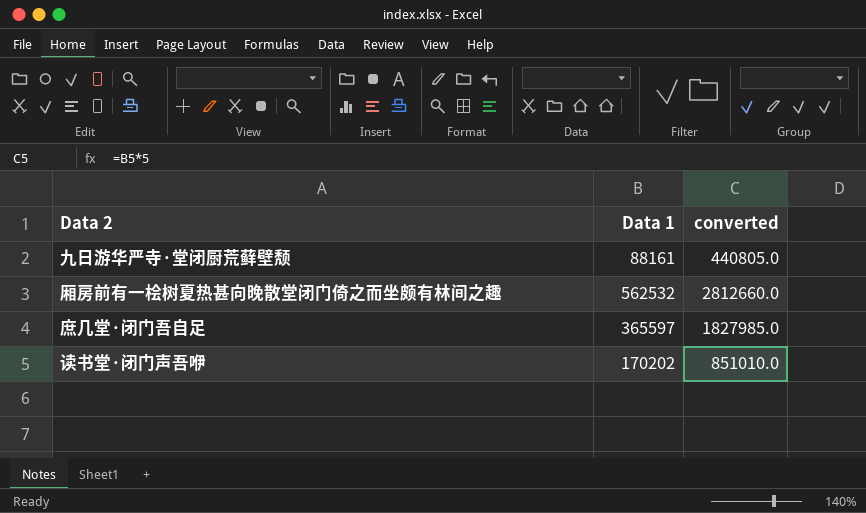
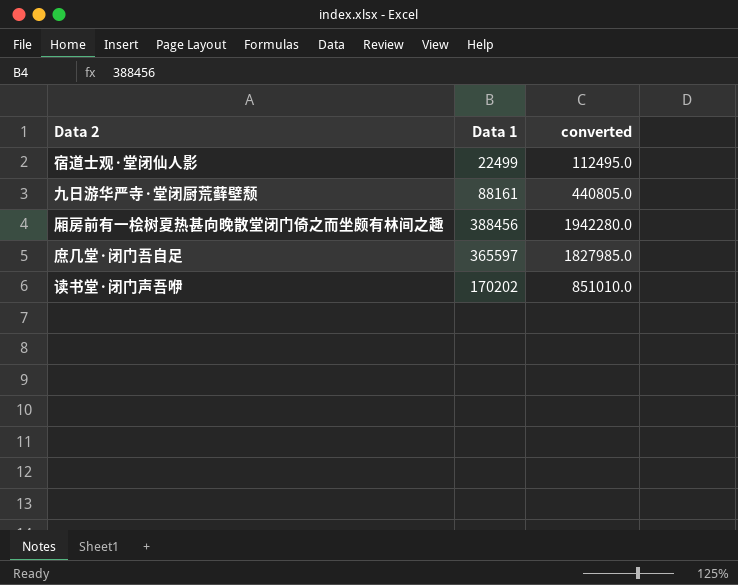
row 宿道士观·堂闭仙人影: none -> 22499 | 112495.0
厢房前有一桧树夏热甚向晚散堂闭门倚之而坐颇有林间之趣 | Data 1: 562532 -> 388456
厢房前有一桧树夏热甚向晚散堂闭门倚之而坐颇有林间之趣 | converted: 2812660.0 -> 1942280.0

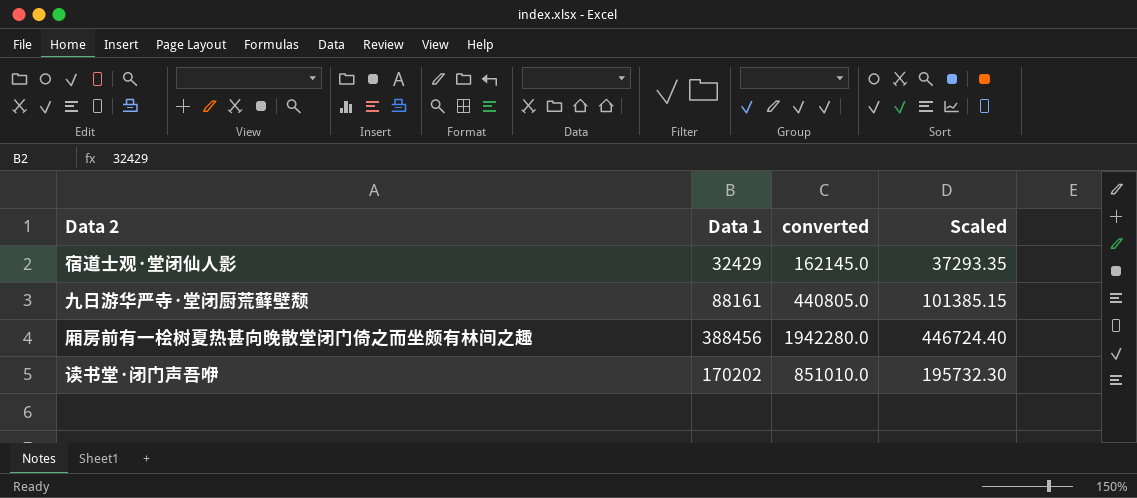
column Scaled | formula: none -> [Data 1] * 1.15
row 庶几堂·闭门吾自足: 365597 | 1827985.0 -> none
宿道士观·堂闭仙人影 | Data 1: 22499 -> 32429
宿道士观·堂闭仙人影 | converted: 112495.0 -> 162145.0

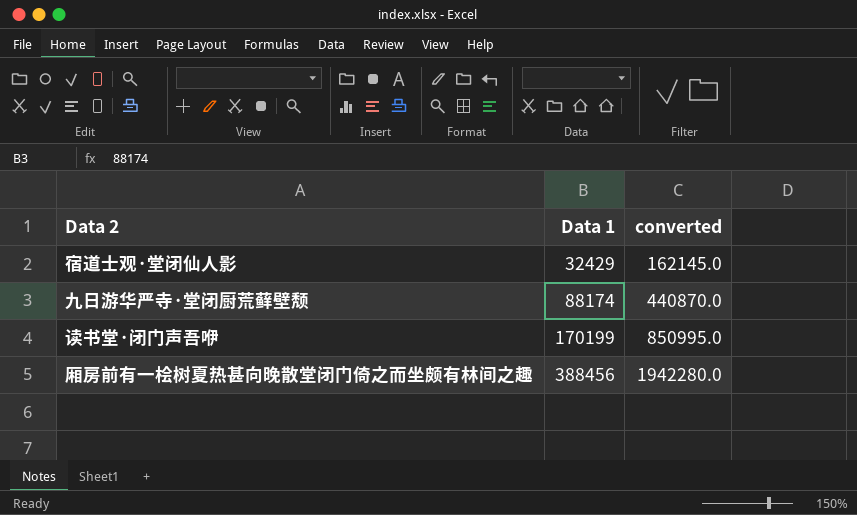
row order: none -> Data 1 ascending
column Scaled | formula: [Data 1] * 1.15 -> none
九日游华严寺·堂闭厨荒藓壁颓 | Data 1: 88161 -> 88174
九日游华严寺·堂闭厨荒藓壁颓 | converted: 440805.0 -> 440870.0
读书堂·闭门声吾咿 | Data 1: 170202 -> 170199
读书堂·闭门声吾咿 | converted: 851010.0 -> 850995.0

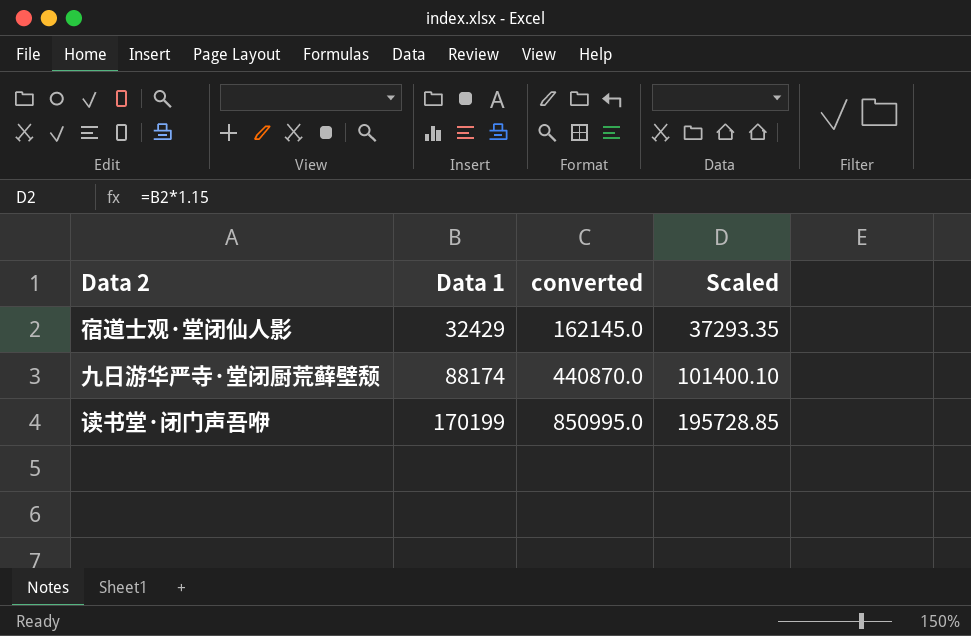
column Scaled | formula: none -> [Data 1] * 1.15
row 厢房前有一桧树夏热甚向晚散堂闭门倚之而坐颇有林间之趣: 388456 | 1942280.0 -> none

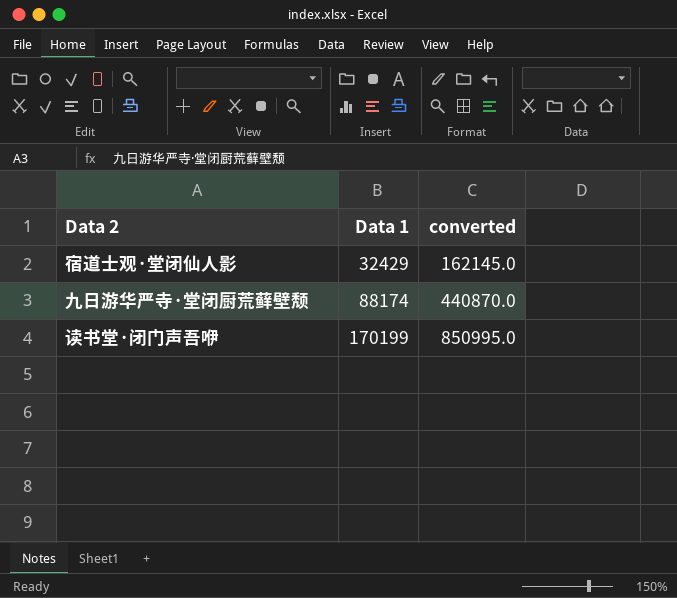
column Scaled | formula: [Data 1] * 1.15 -> none

